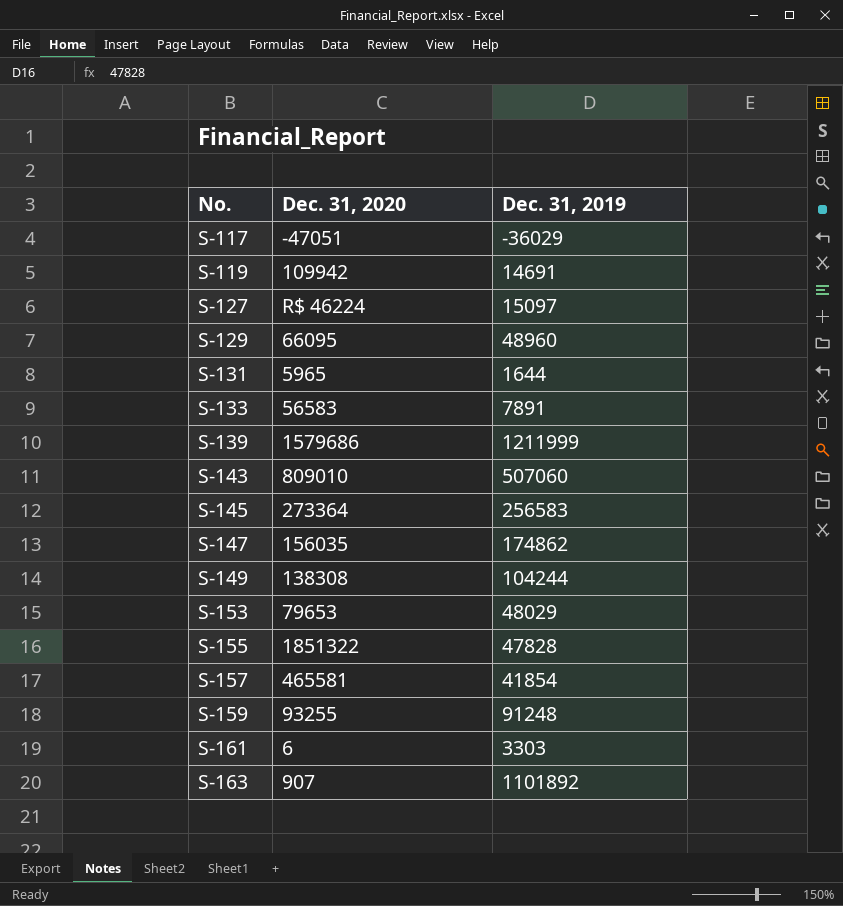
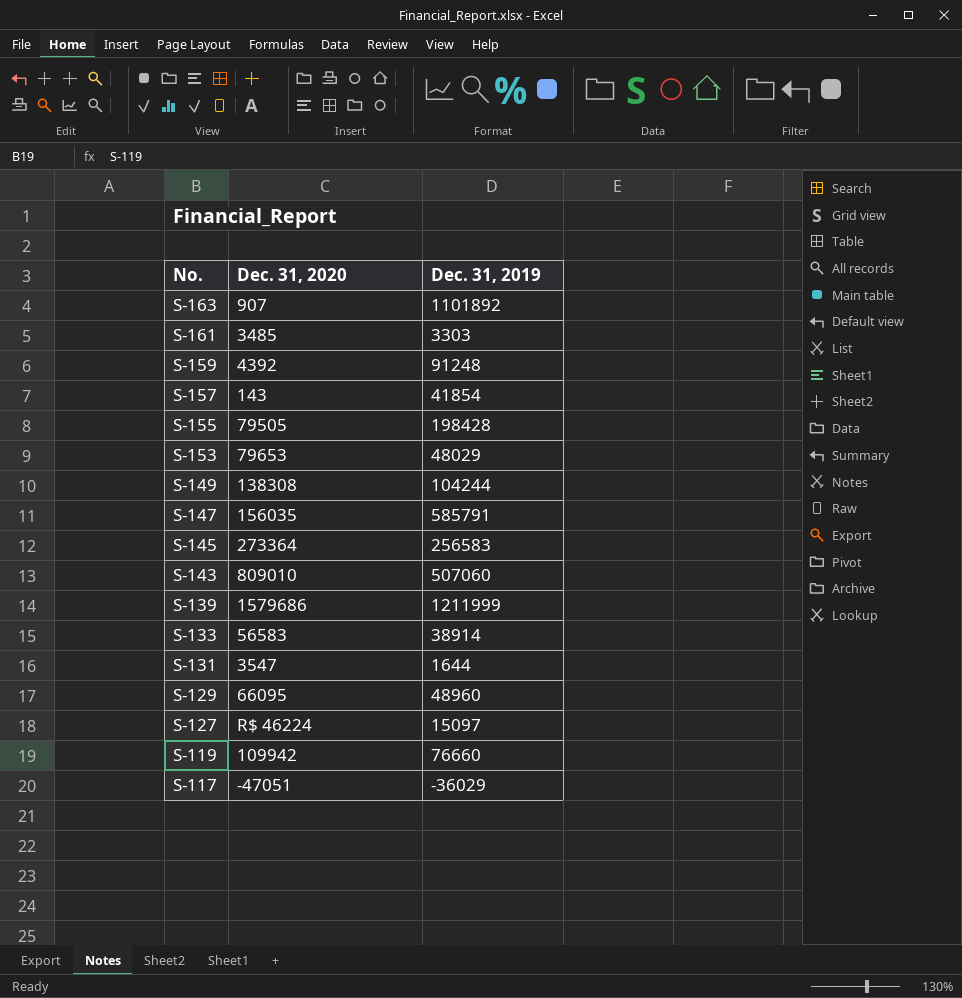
row order: No. ascending -> No. descending
S-161 | Dec. 31, 2020: 6 -> 3485
S-159 | Dec. 31, 2020: 93255 -> 4392
S-157 | Dec. 31, 2020: 465581 -> 143
S-155 | Dec. 31, 2020: 1851322 -> 79505
S-155 | Dec. 31, 2019: 47828 -> 198428
S-147 | Dec. 31, 2019: 174862 -> 585791
S-133 | Dec. 31, 2019: 7891 -> 38914
S-131 | Dec. 31, 2020: 5965 -> 3547
S-119 | Dec. 31, 2019: 14691 -> 76660

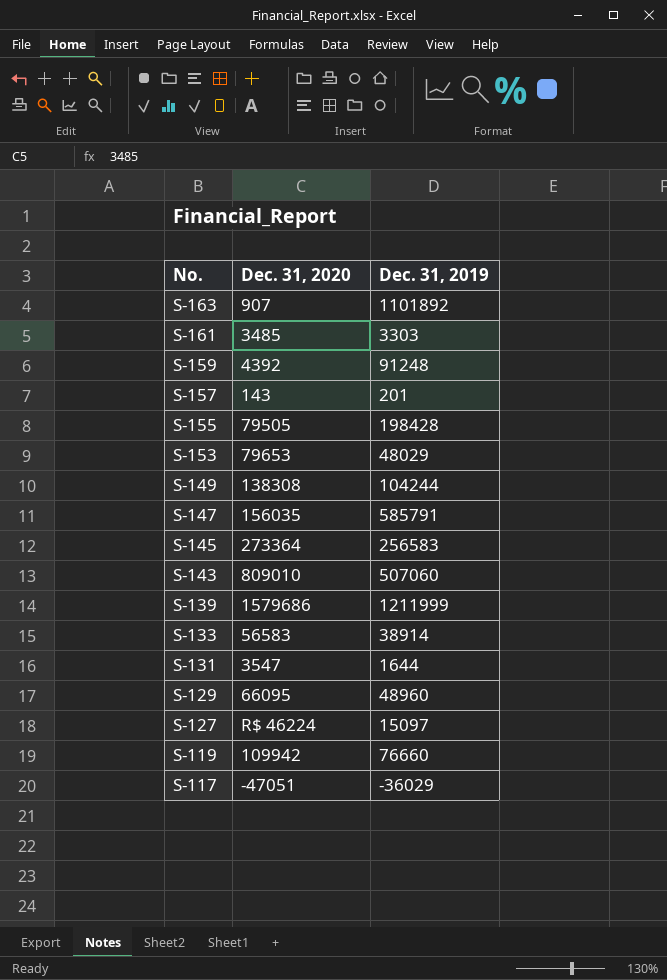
S-157 | Dec. 31, 2019: 41854 -> 201

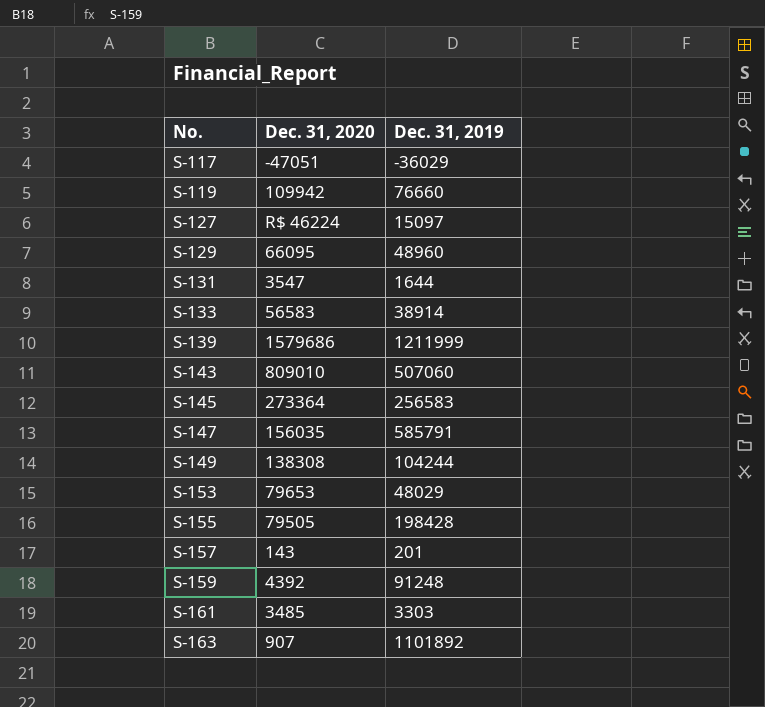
row order: No. descending -> No. ascending

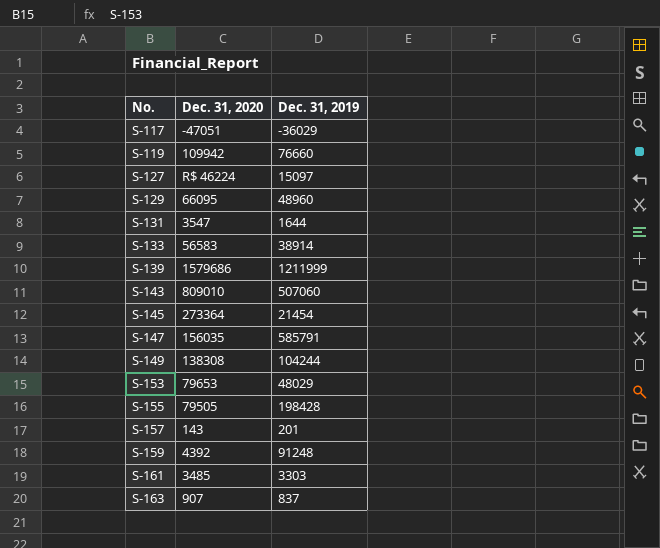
S-145 | Dec. 31, 2019: 256583 -> 21454
S-163 | Dec. 31, 2019: 1101892 -> 837

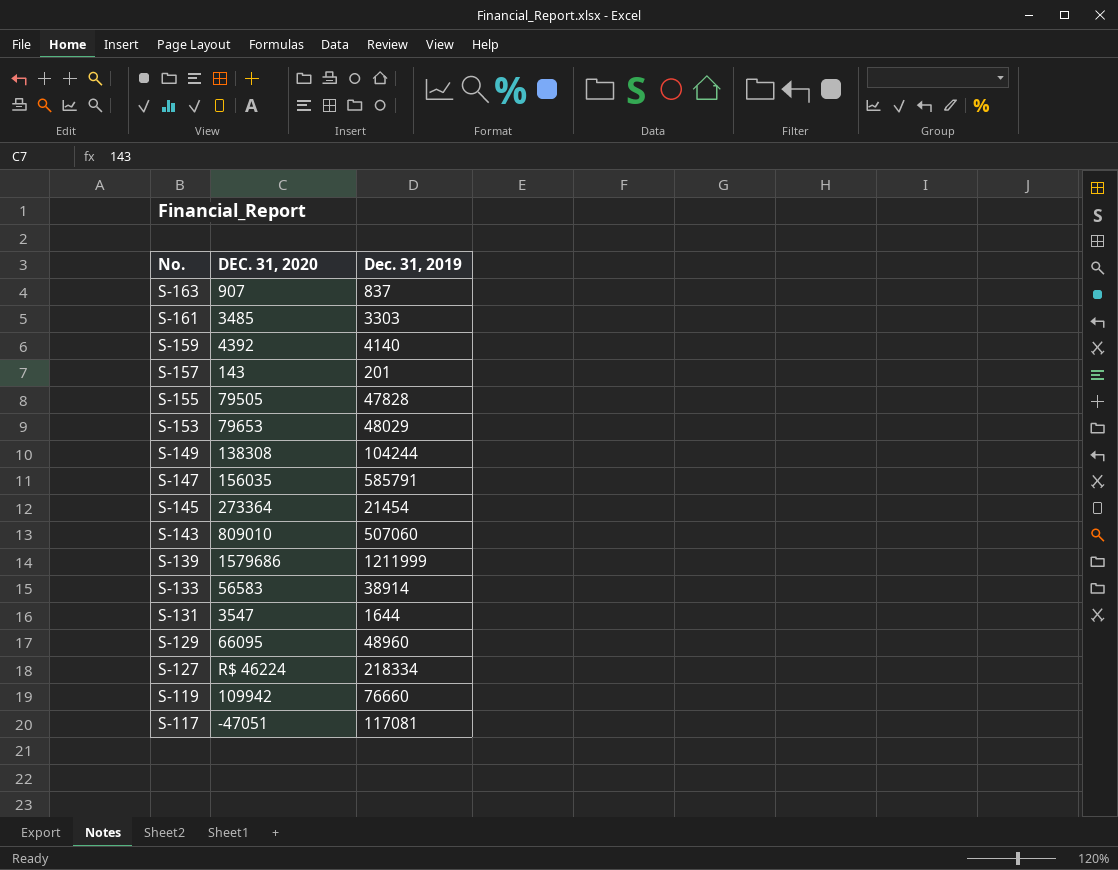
row order: No. ascending -> No. descending
column name: Dec. 31, 2020 -> DEC. 31, 2020
S-159 | Dec. 31, 2019: 91248 -> 4140
S-155 | Dec. 31, 2019: 198428 -> 47828
S-127 | Dec. 31, 2019: 15097 -> 218334
S-117 | Dec. 31, 2019: -36029 -> 117081

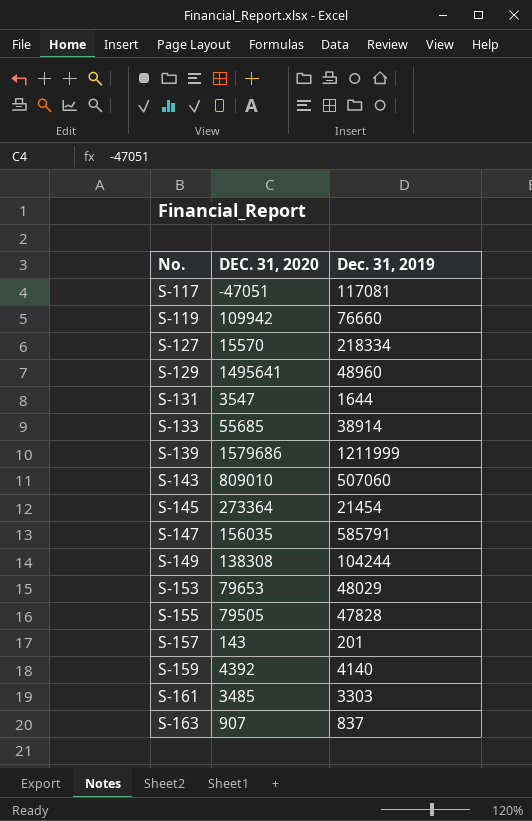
row order: No. descending -> No. ascending
S-127 | DEC. 31, 2020: R$ 46224 -> 15570
S-129 | DEC. 31, 2020: 66095 -> 1495641
S-133 | DEC. 31, 2020: 56583 -> 55685

